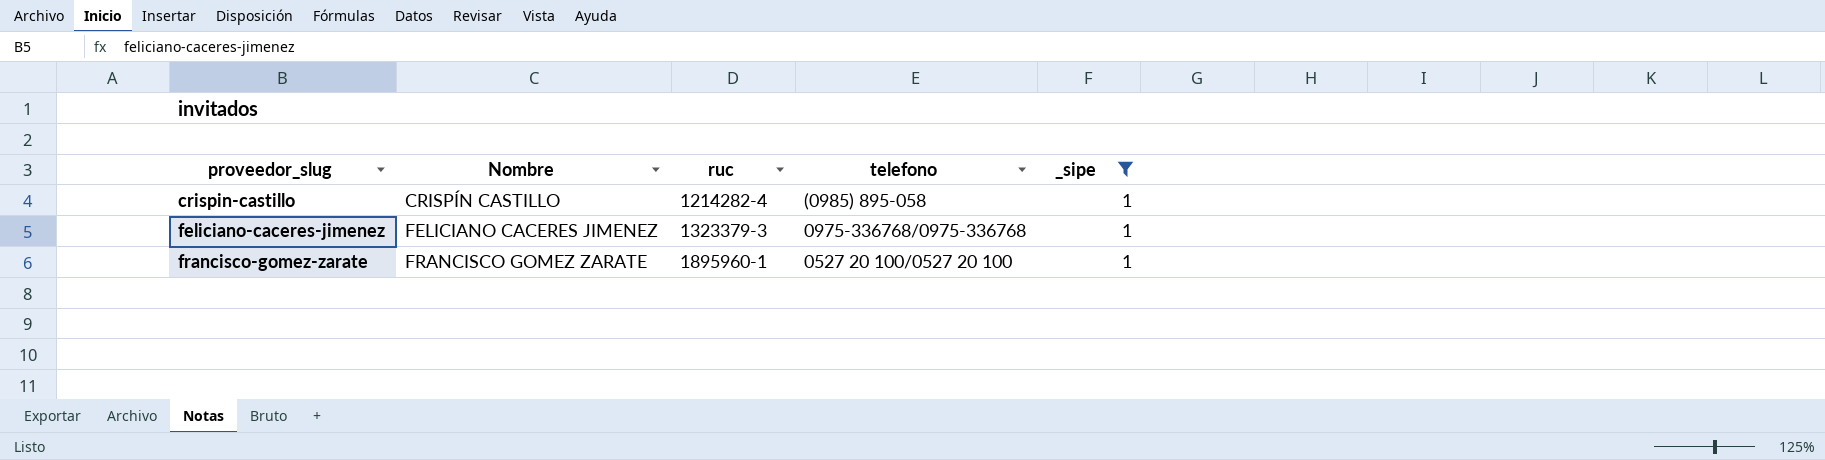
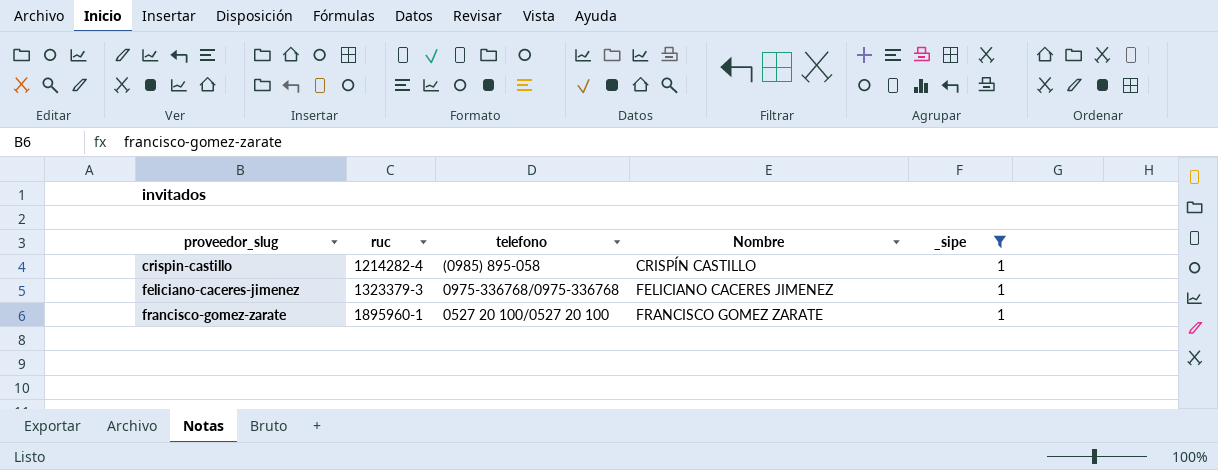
column Nombre | position: 2 -> 4

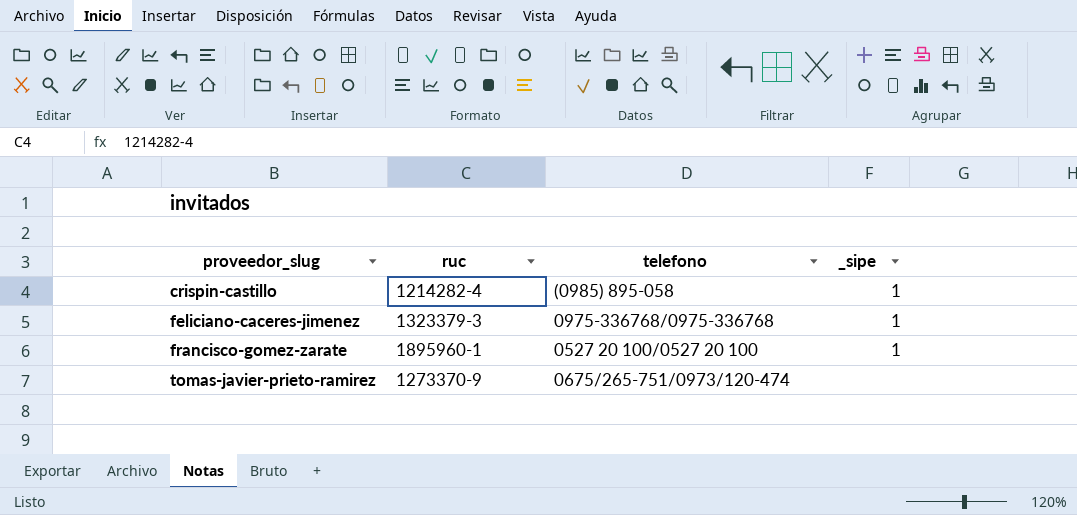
filter: _sipe = 1 -> none
column Nombre | position: 4 -> none

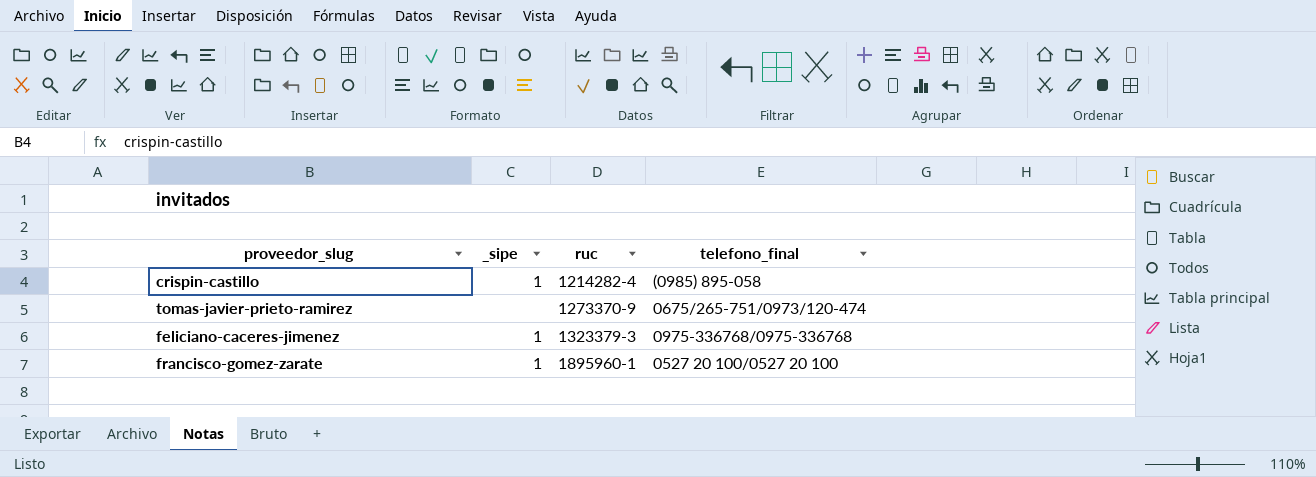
row order: proveedor_slug ascending -> ruc ascending
column _sipe | position: 4 -> 2
column name: telefono -> telefono_final

